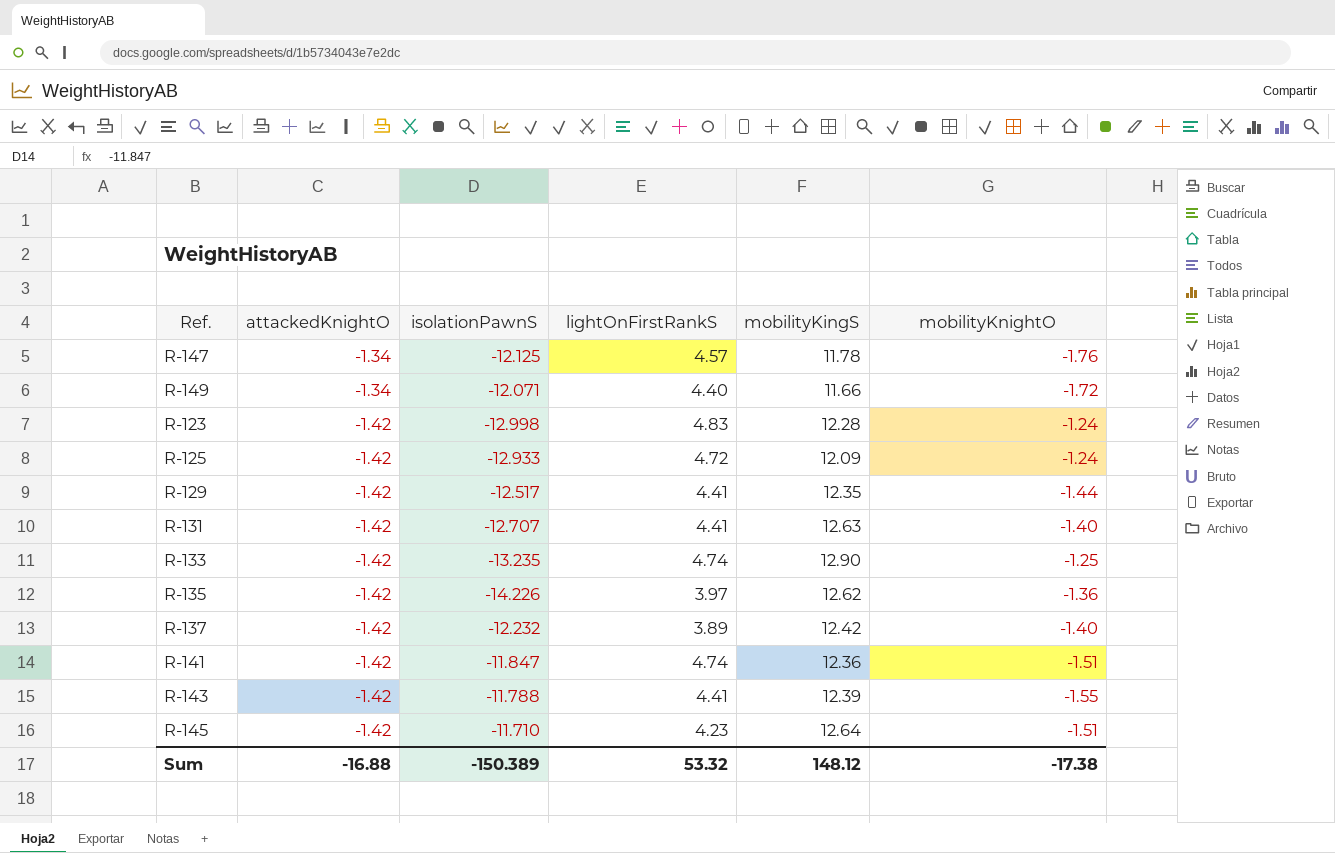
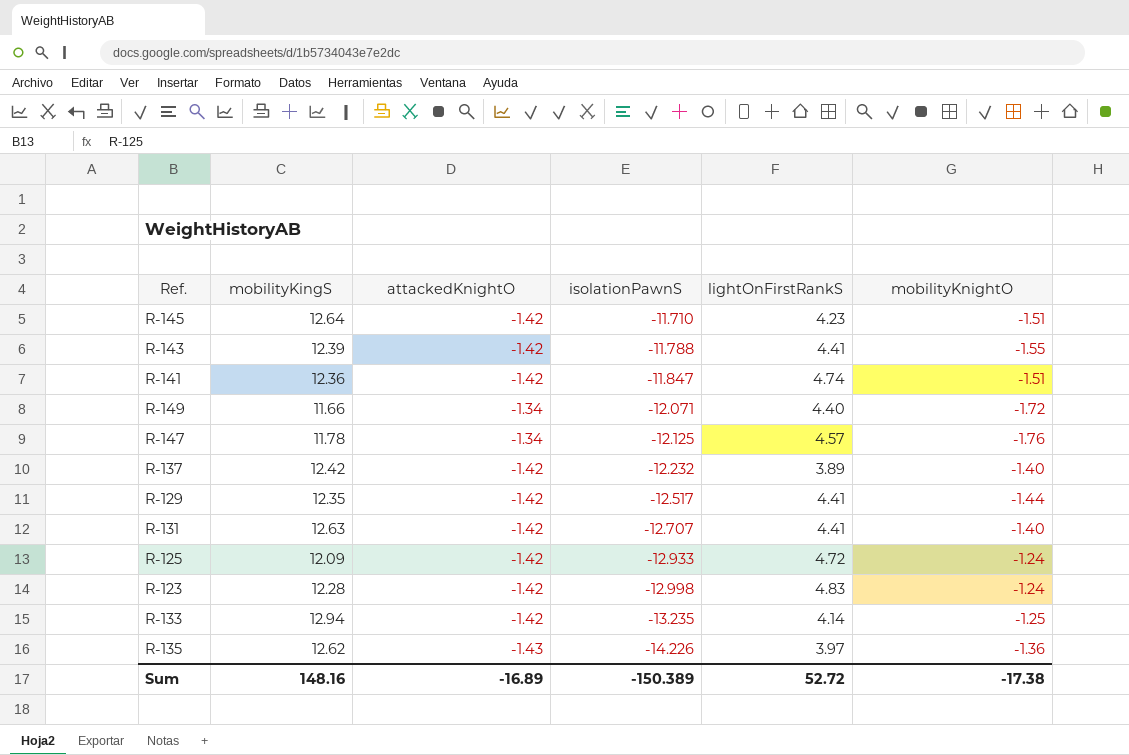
row order: attackedKnightO descending -> isolationPawnS descending
column mobilityKingS | position: 5 -> 2
R-133 | mobilityKingS: 12.90 -> 12.94
R-133 | lightOnFirstRankS: 4.74 -> 4.14
R-135 | attackedKnightO: -1.42 -> -1.43
Sum | mobilityKingS: 148.12 -> 148.16
Sum | attackedKnightO: -16.88 -> -16.89
Sum | lightOnFirstRankS: 53.32 -> 52.72

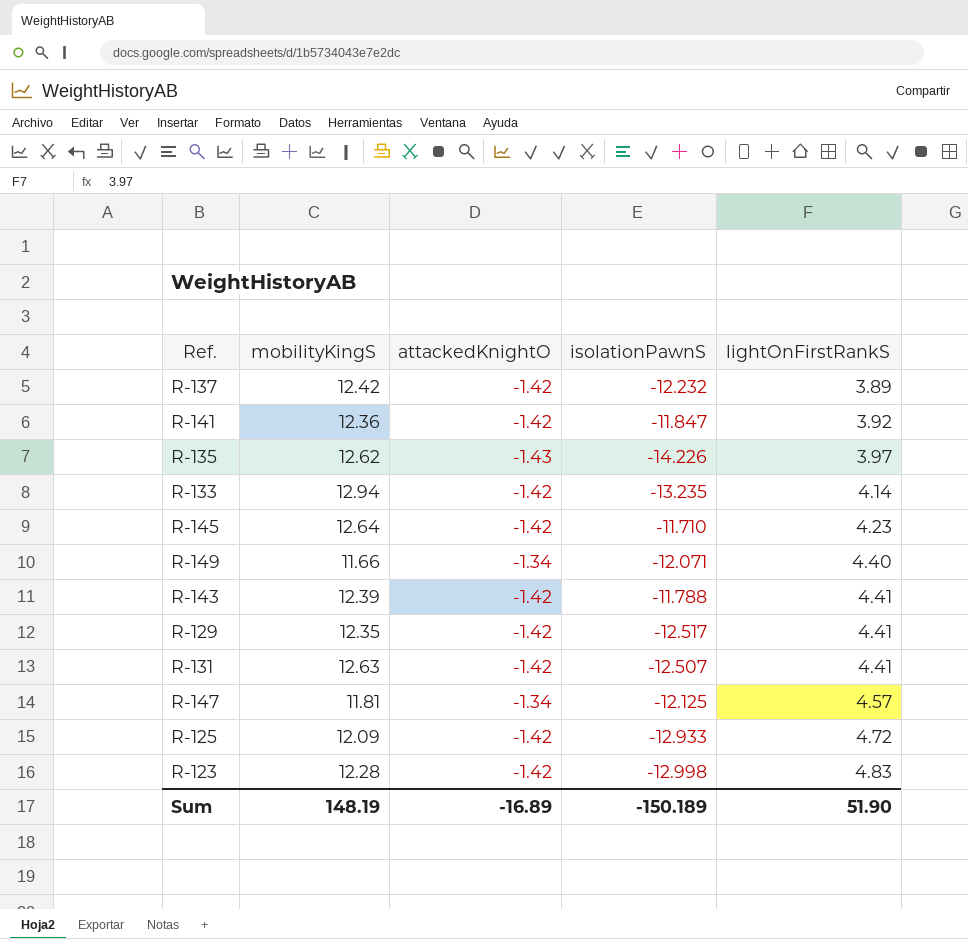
row order: isolationPawnS descending -> lightOnFirstRankS ascending
column mobilityKnightO | position: 6 -> none
R-141 | lightOnFirstRankS: 4.74 -> 3.92
R-131 | isolationPawnS: -12.707 -> -12.507
R-147 | mobilityKingS: 11.78 -> 11.81
Sum | mobilityKingS: 148.16 -> 148.19
Sum | isolationPawnS: -150.389 -> -150.189
Sum | lightOnFirstRankS: 52.72 -> 51.90

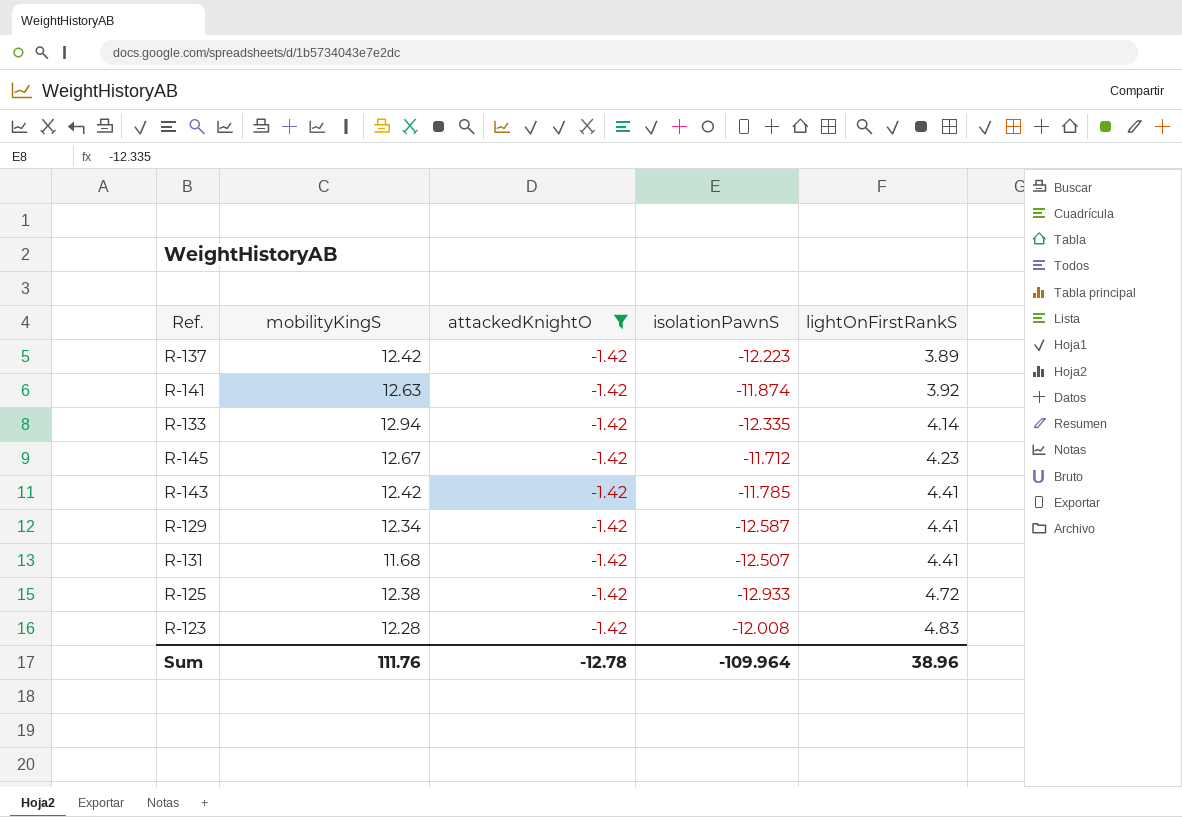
filter: none -> attackedKnightO = -1.42
R-137 | isolationPawnS: -12.232 -> -12.223
R-141 | mobilityKingS: 12.36 -> 12.63
R-141 | isolationPawnS: -11.847 -> -11.874
R-133 | isolationPawnS: -13.235 -> -12.335
R-145 | mobilityKingS: 12.64 -> 12.67
R-145 | isolationPawnS: -11.710 -> -11.712
R-143 | mobilityKingS: 12.39 -> 12.42
R-143 | isolationPawnS: -11.788 -> -11.785
R-129 | mobilityKingS: 12.35 -> 12.34
R-129 | isolationPawnS: -12.517 -> -12.587
R-131 | mobilityKingS: 12.63 -> 11.68
R-125 | mobilityKingS: 12.09 -> 12.38
R-123 | isolationPawnS: -12.998 -> -12.008
Sum | mobilityKingS: 148.19 -> 111.76
Sum | attackedKnightO: -16.89 -> -12.78
Sum | isolationPawnS: -150.189 -> -109.964
Sum | lightOnFirstRankS: 51.90 -> 38.96

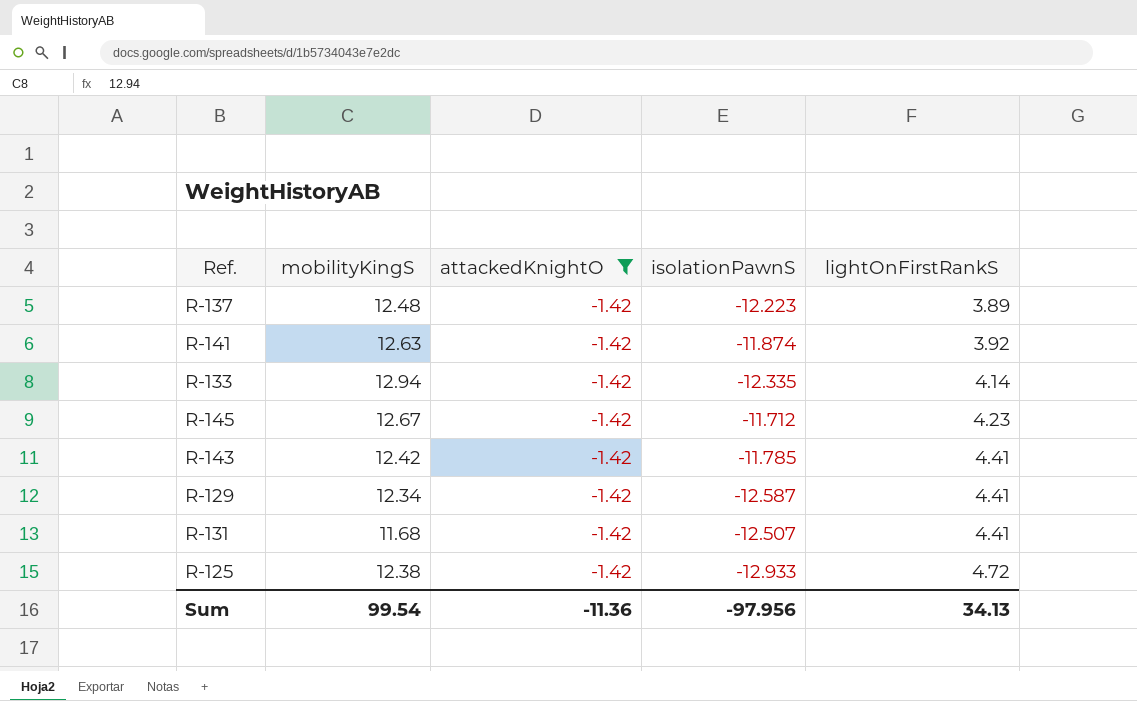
row R-123: 12.28 | -1.42 | -12.008 | 4.83 -> none
R-137 | mobilityKingS: 12.42 -> 12.48
Sum | mobilityKingS: 111.76 -> 99.54
Sum | attackedKnightO: -12.78 -> -11.36
Sum | isolationPawnS: -109.964 -> -97.956
Sum | lightOnFirstRankS: 38.96 -> 34.13

